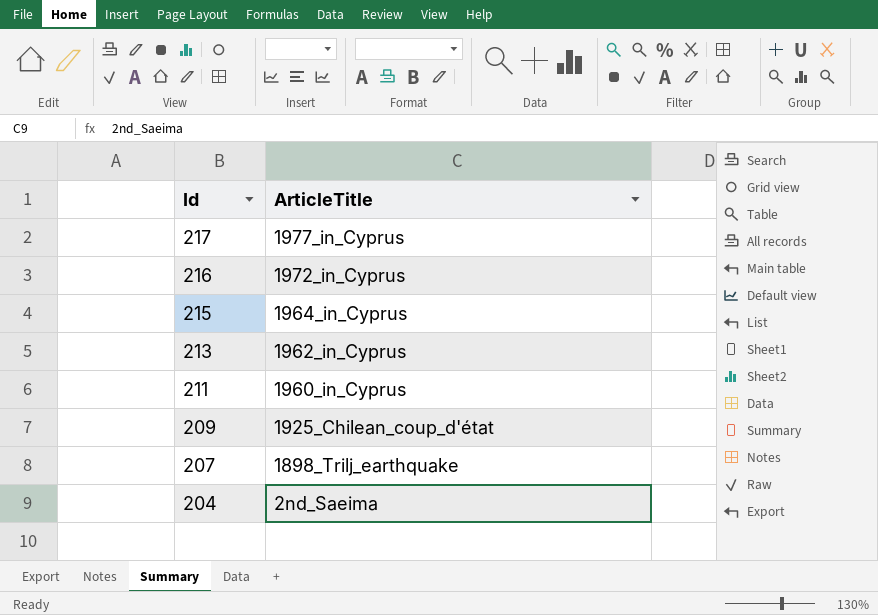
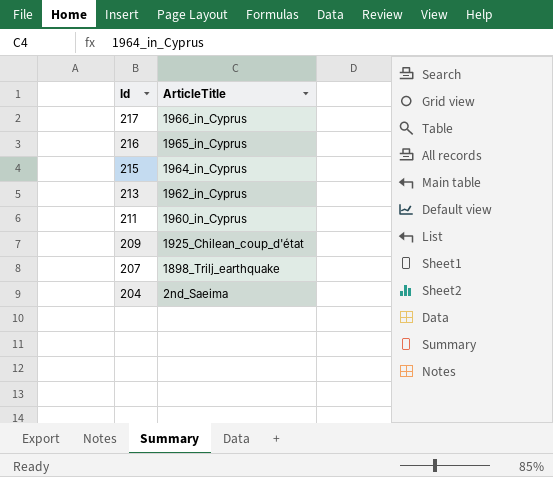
217 | ArticleTitle: 1977_in_Cyprus -> 1966_in_Cyprus
216 | ArticleTitle: 1972_in_Cyprus -> 1965_in_Cyprus

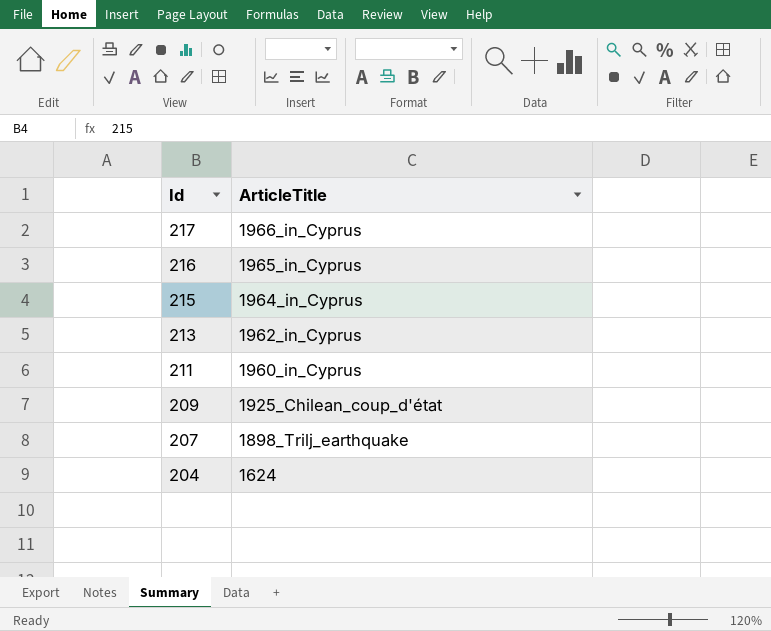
204 | ArticleTitle: 2nd_Saeima -> 1624

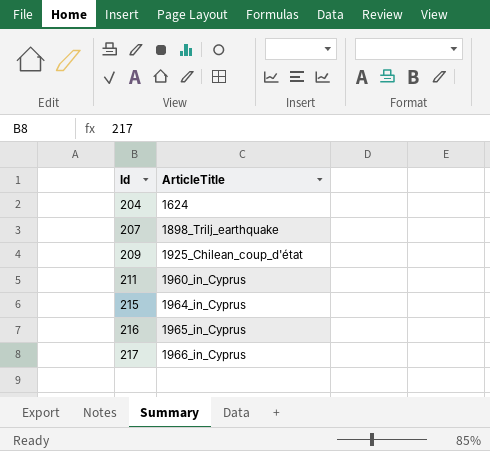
row order: Id descending -> Id ascending
row 213: 1962_in_Cyprus -> none

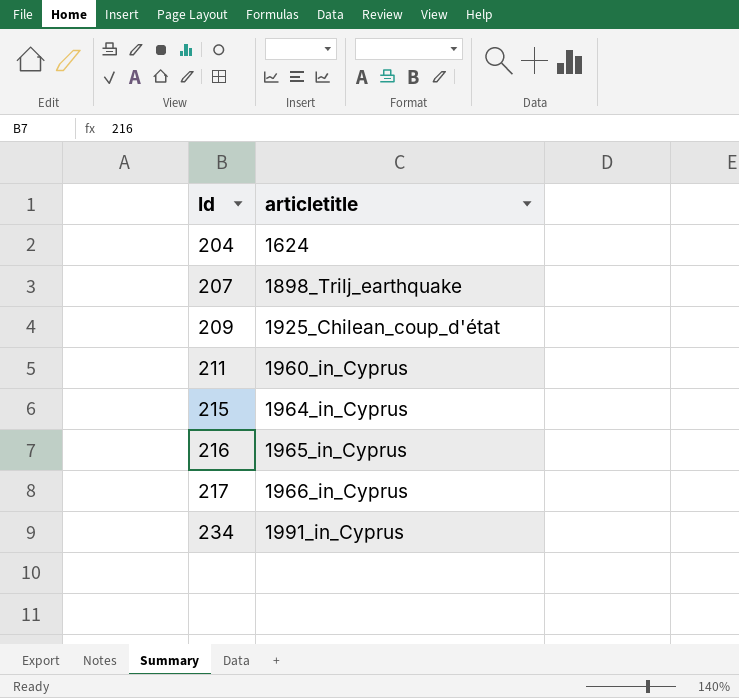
column name: ArticleTitle -> articletitle
row 234: none -> 1991_in_Cyprus

